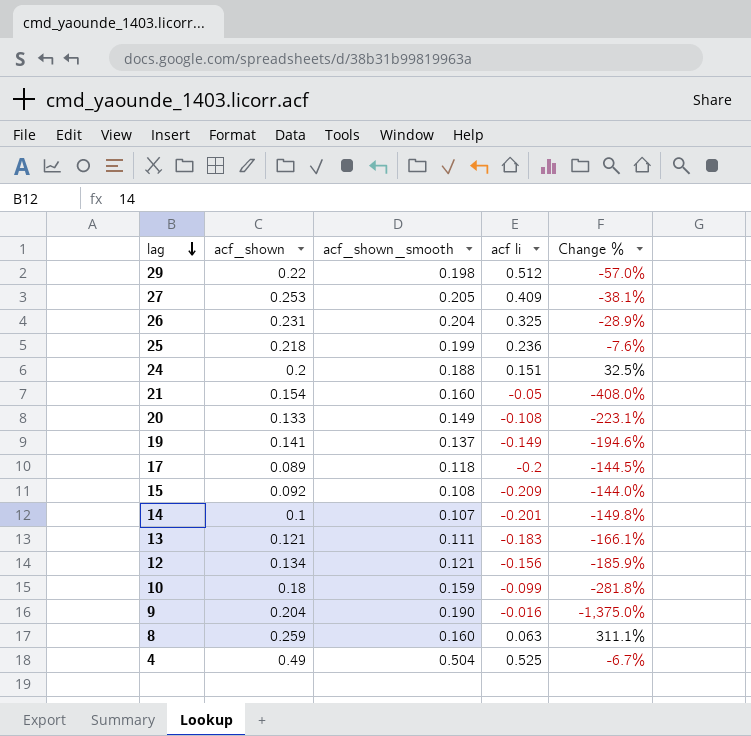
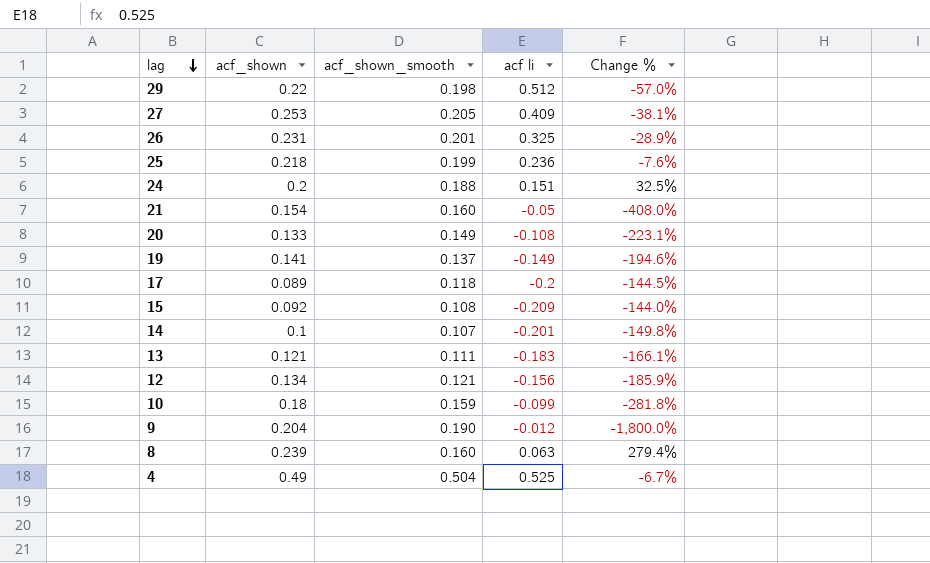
26 | acf_shown_smooth: 0.204 -> 0.201
9 | acf li: -0.016 -> -0.012
9 | Change %: -1,375.0% -> -1,800.0%
8 | acf_shown: 0.259 -> 0.239
8 | Change %: 311.1% -> 279.4%

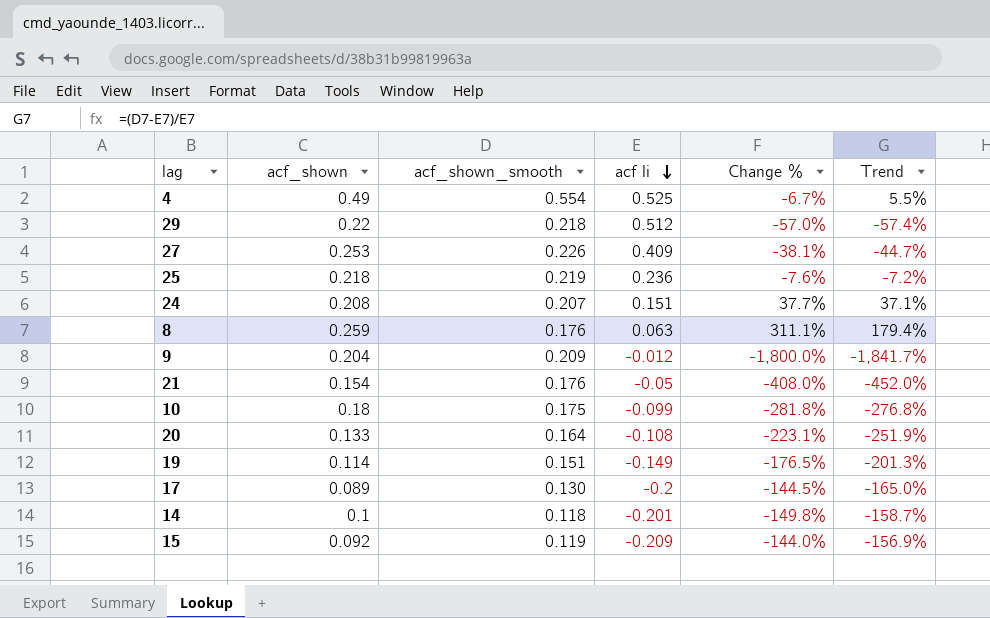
row order: lag descending -> acf li descending
column Trend | formula: none -> ([acf_shown_smooth] - [acf li]) / [acf li]
row 26: 0.231 | 0.201 | 0.325 | -28.9% -> none
row 13: 0.121 | 0.111 | -0.183 | -166.1% -> none
row 12: 0.134 | 0.121 | -0.156 | -185.9% -> none
4 | acf_shown_smooth: 0.504 -> 0.554
29 | acf_shown_smooth: 0.198 -> 0.218
27 | acf_shown_smooth: 0.205 -> 0.226
25 | acf_shown_smooth: 0.199 -> 0.219
24 | acf_shown: 0.2 -> 0.208
24 | acf_shown_smooth: 0.188 -> 0.207
24 | Change %: 32.5% -> 37.7%
8 | acf_shown: 0.239 -> 0.259
8 | acf_shown_smooth: 0.160 -> 0.176
8 | Change %: 279.4% -> 311.1%
9 | acf_shown_smooth: 0.190 -> 0.209
21 | acf_shown_smooth: 0.160 -> 0.176
10 | acf_shown_smooth: 0.159 -> 0.175
20 | acf_shown_smooth: 0.149 -> 0.164
19 | acf_shown: 0.141 -> 0.114
19 | acf_shown_smooth: 0.137 -> 0.151
19 | Change %: -194.6% -> -176.5%
17 | acf_shown_smooth: 0.118 -> 0.130
14 | acf_shown_smooth: 0.107 -> 0.118
15 | acf_shown_smooth: 0.108 -> 0.119

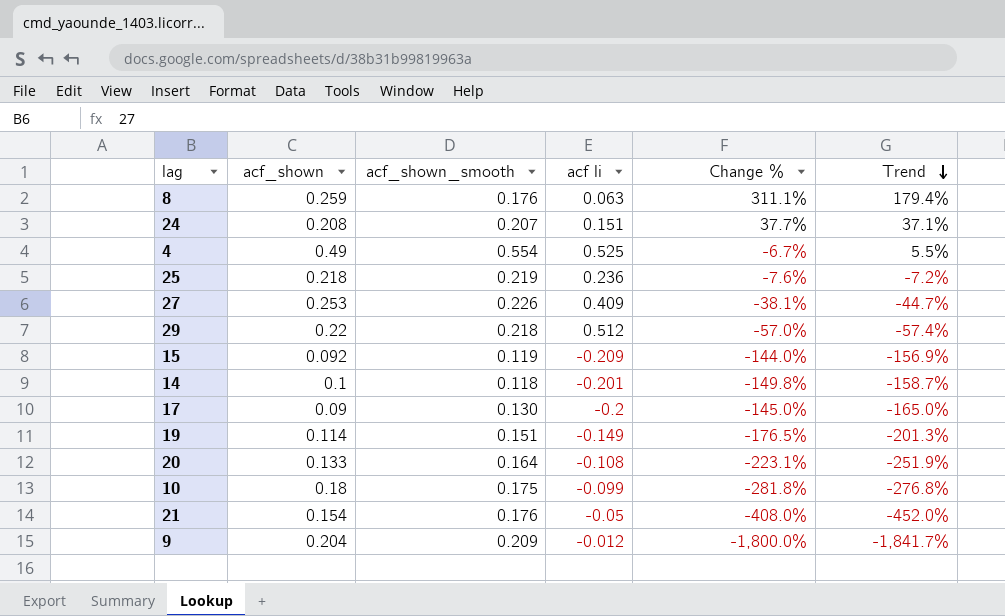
row order: acf li descending -> Trend descending
17 | acf_shown: 0.089 -> 0.09
17 | Change %: -144.5% -> -145.0%

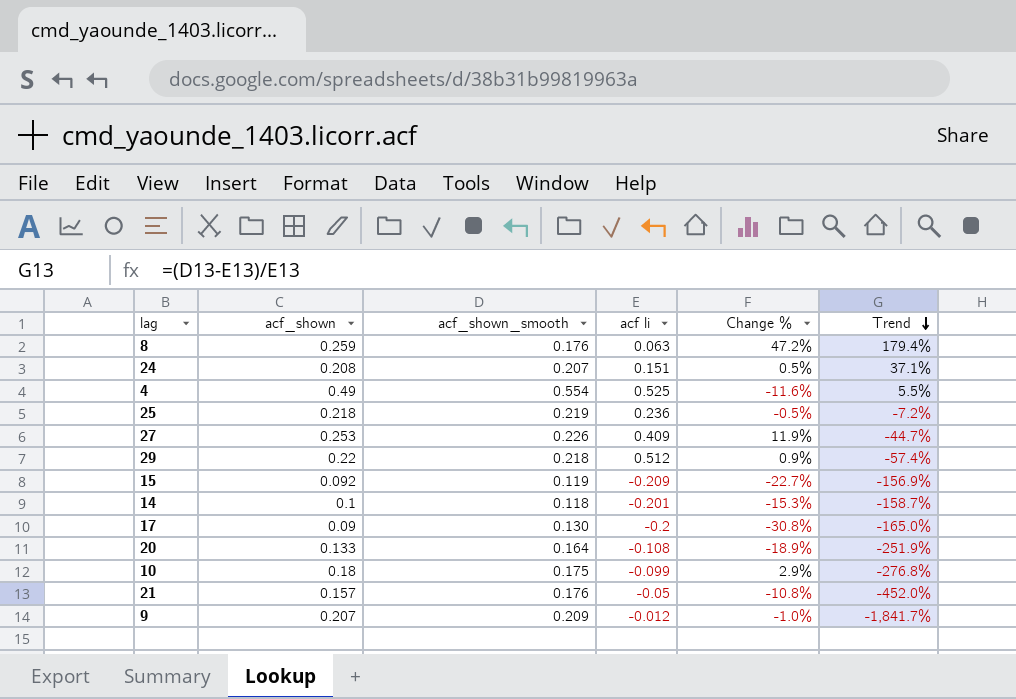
column Change % | formula: ([acf_shown] - [acf li]) / [acf li] -> ([acf_shown] - [acf_shown_smooth]) / [acf_shown_smooth]
row 19: 0.114 | 0.151 | -0.149 | -176.5% | -201.3% -> none
21 | acf_shown: 0.154 -> 0.157
9 | acf_shown: 0.204 -> 0.207

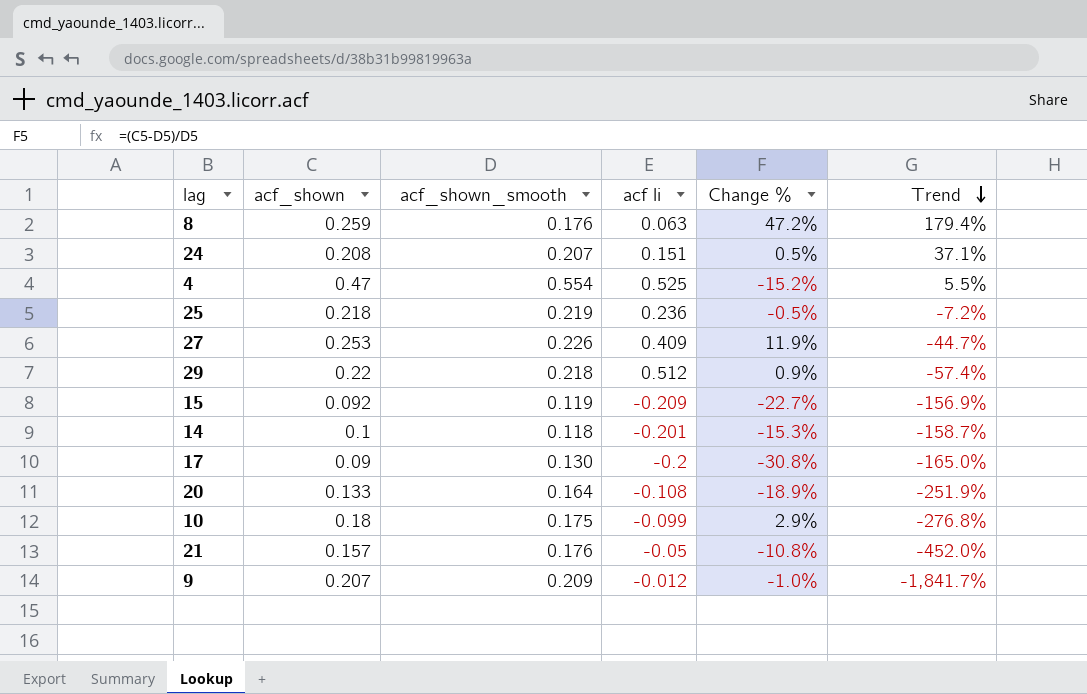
4 | acf_shown: 0.49 -> 0.47
4 | Change %: -11.6% -> -15.2%

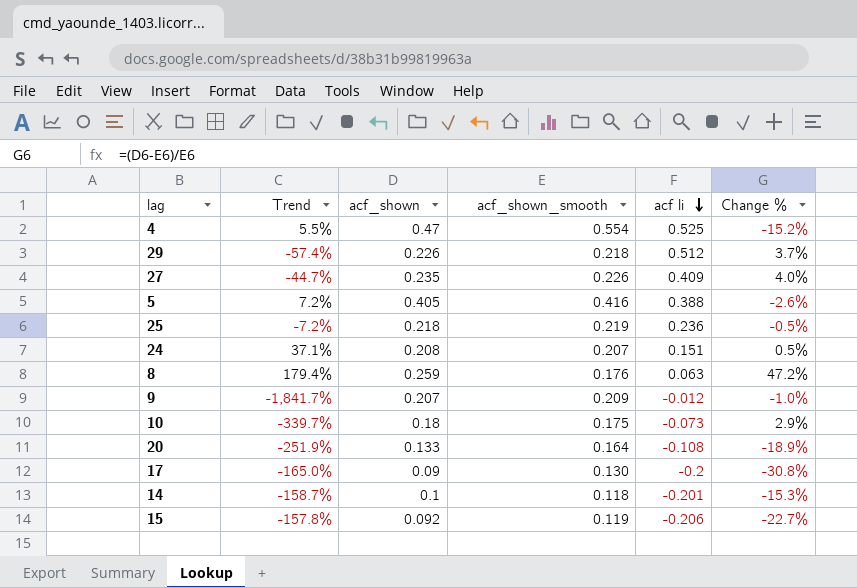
row order: Trend descending -> acf li descending
column Trend | position: 6 -> 2
row 21: 0.157 | 0.176 | -0.05 | -10.8% | -452.0% -> none
29 | acf_shown: 0.22 -> 0.226
29 | Change %: 0.9% -> 3.7%
27 | acf_shown: 0.253 -> 0.235
27 | Change %: 11.9% -> 4.0%
row 5: none -> 7.2% | 0.405 | 0.416 | 0.388 | -2.6%
10 | Trend: -276.8% -> -339.7%
10 | acf li: -0.099 -> -0.073
15 | Trend: -156.9% -> -157.8%
15 | acf li: -0.209 -> -0.206

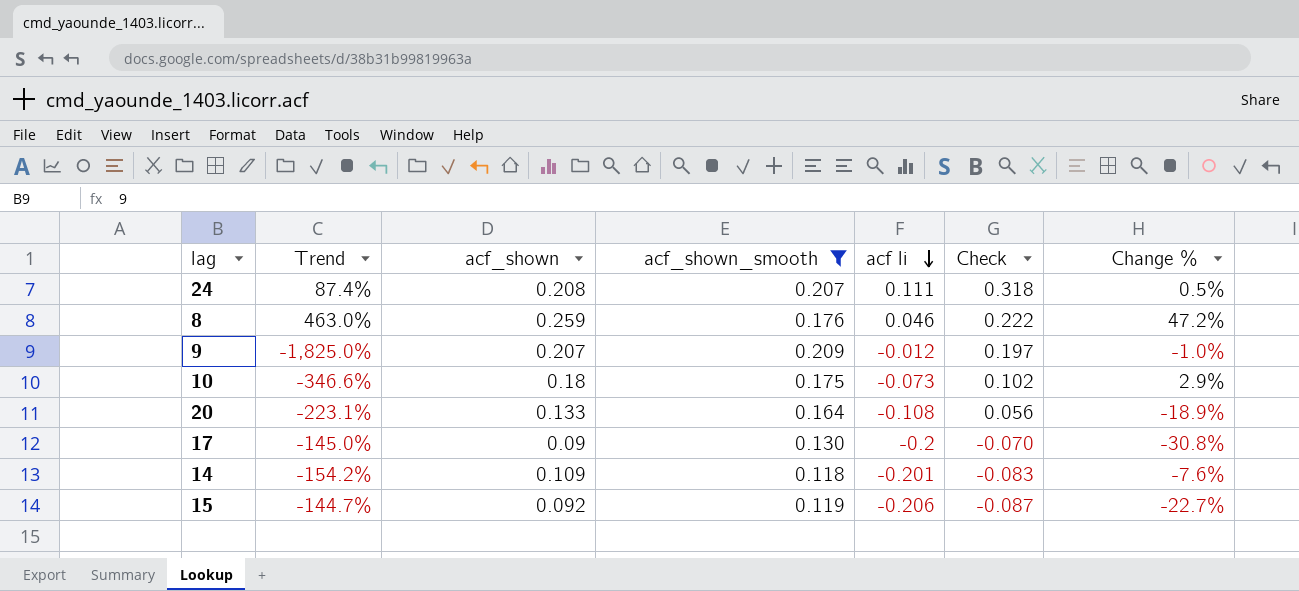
filter: none -> acf_shown_smooth <= 0.209
column Trend | formula: ([acf_shown_smooth] - [acf li]) / [acf li] -> ([acf_shown] - [acf li]) / [acf li]
column Check | formula: none -> [acf_shown_smooth] + [acf li]
24 | acf li: 0.151 -> 0.111
8 | acf li: 0.063 -> 0.046
14 | acf_shown: 0.1 -> 0.109
14 | Change %: -15.3% -> -7.6%

